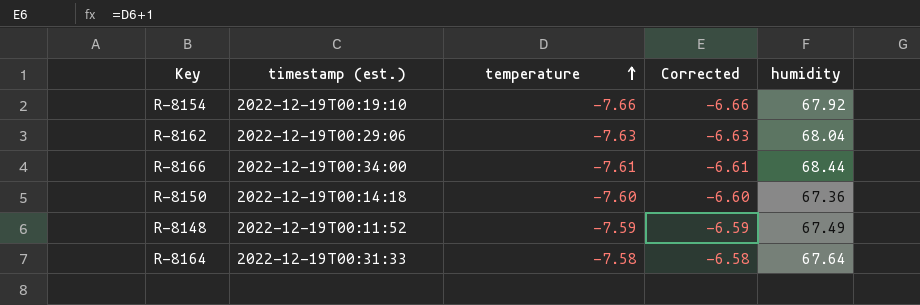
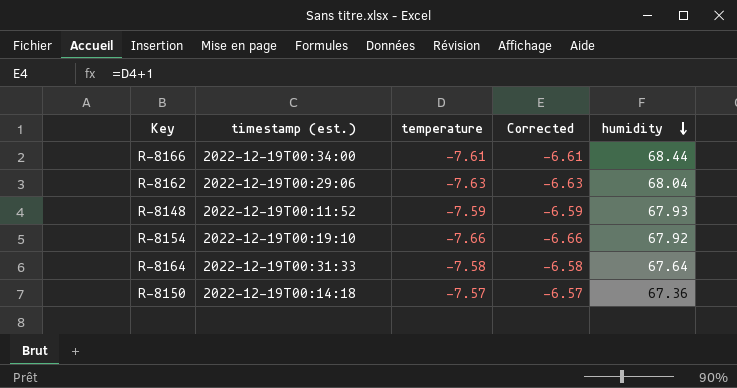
row order: temperature ascending -> humidity descending
R-8148 | humidity: 67.49 -> 67.93
R-8150 | temperature: -7.60 -> -7.57
R-8150 | Corrected: -6.60 -> -6.57

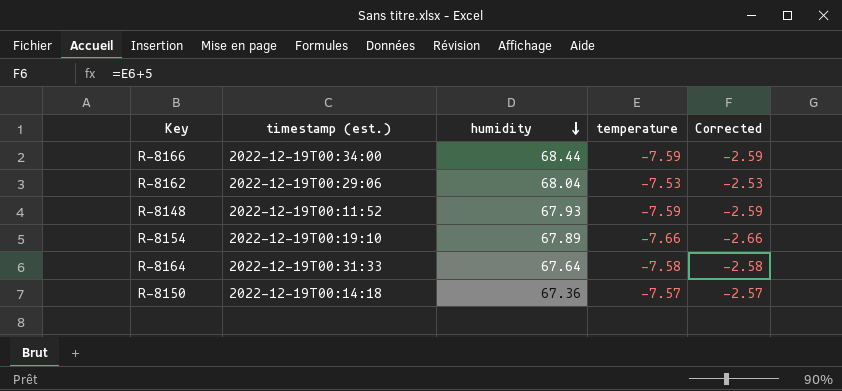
column humidity | position: 5 -> 3
column Corrected | formula: [temperature] + 1 -> [temperature] + 5
R-8166 | temperature: -7.61 -> -7.59
R-8162 | temperature: -7.63 -> -7.53
R-8154 | humidity: 67.92 -> 67.89

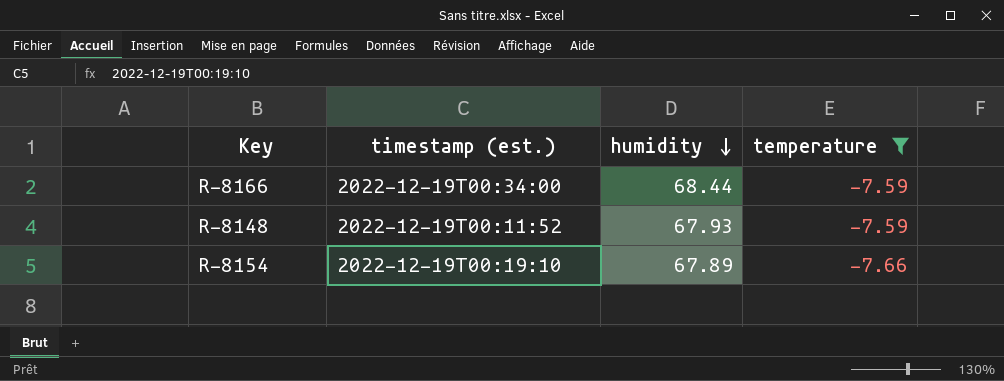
filter: none -> temperature <= -7.59
column Corrected | formula: [temperature] + 5 -> none

